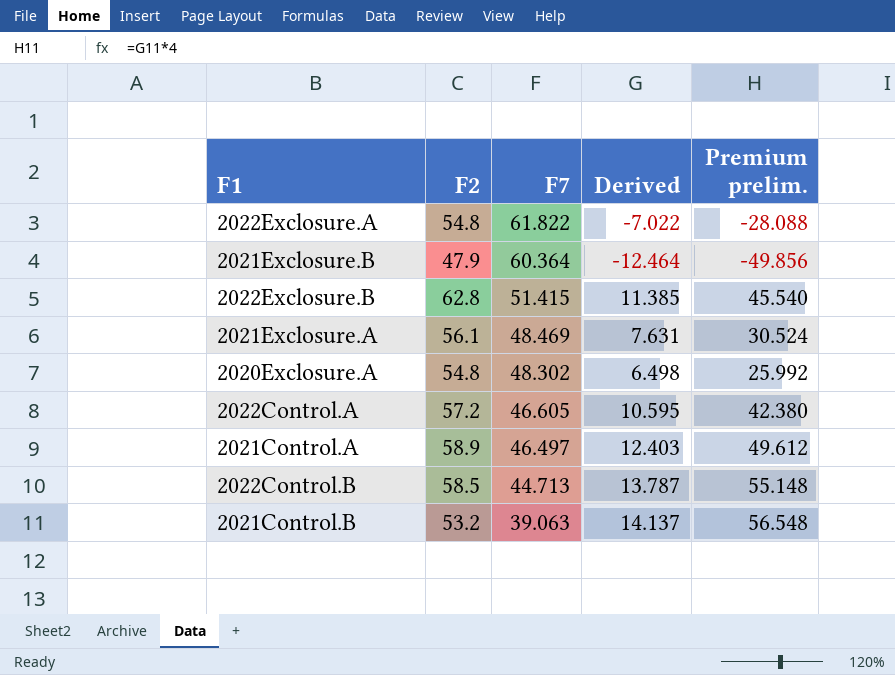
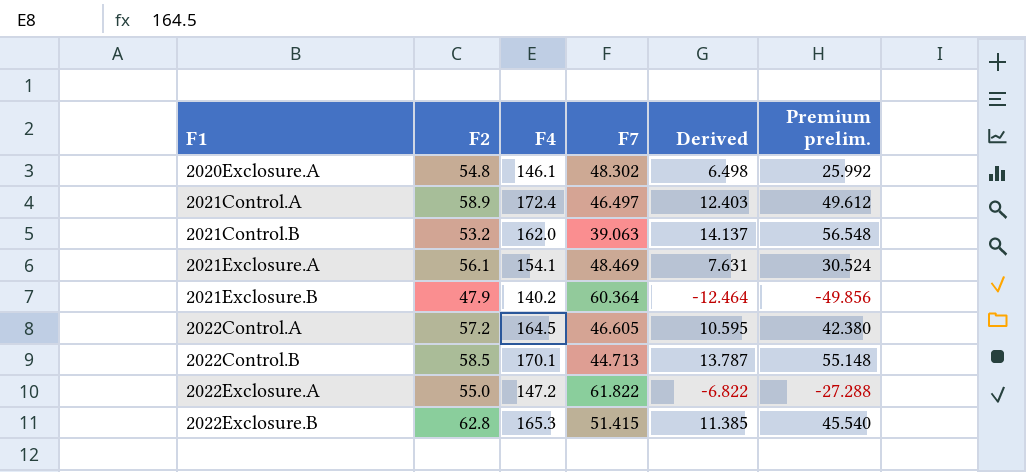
row order: F7 descending -> F1 ascending
column F4 | position: none -> 3
2022Exclosure.A | F2: 54.8 -> 55.0
2022Exclosure.A | Derived: -7.022 -> -6.822
2022Exclosure.A | Premium prelim.: -28.088 -> -27.288

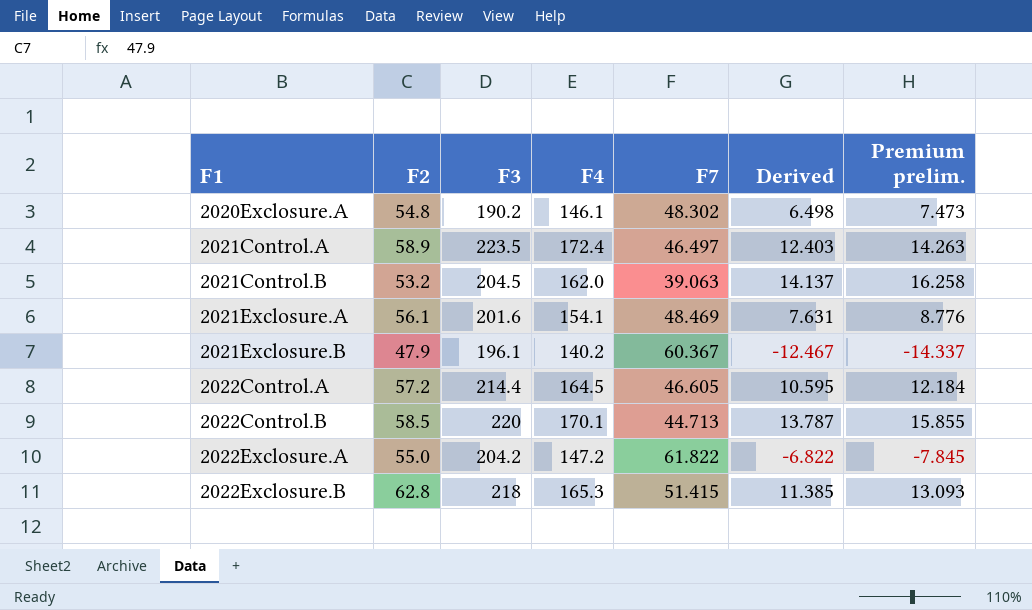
column F3 | position: none -> 3
column Premium prelim. | formula: [Derived] * 4 -> [Derived] * 1.15
2021Exclosure.B | F7: 60.364 -> 60.367
2021Exclosure.B | Derived: -12.464 -> -12.467

